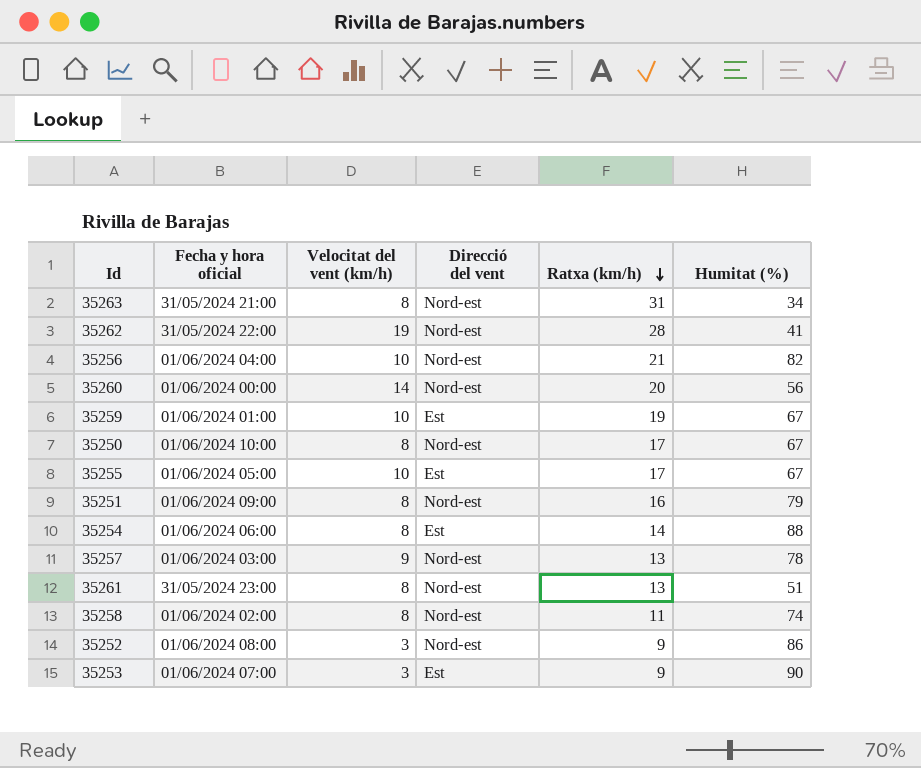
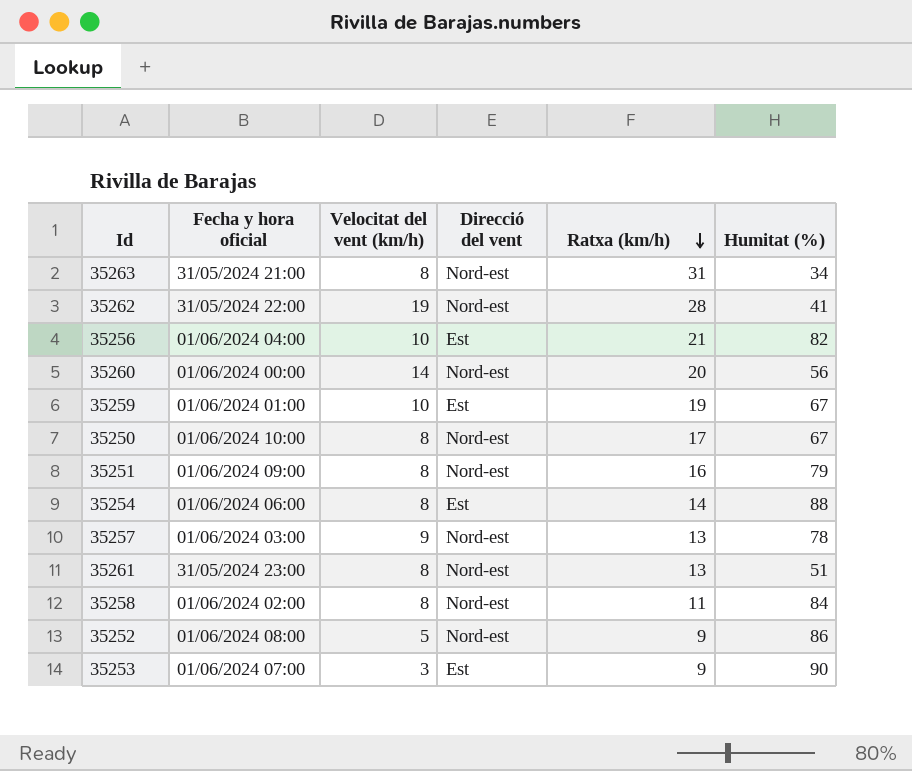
row 35255: 01/06/2024 05:00 | 10 | Est | 17 | 67 -> none
35256 | Direcció del vent: Nord-est -> Est
35258 | Humitat (%): 74 -> 84
35252 | Velocitat del vent (km/h): 3 -> 5

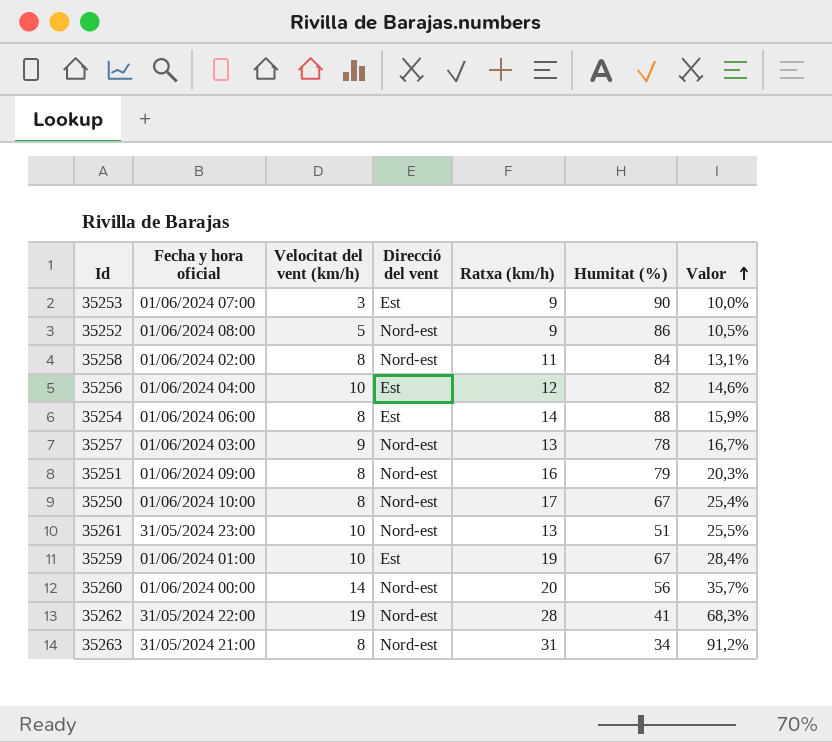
row order: Ratxa (km/h) descending -> Valor ascending
column Valor | formula: none -> [Ratxa (km/h)] / [Humitat (%)]
35256 | Ratxa (km/h): 21 -> 12
35261 | Velocitat del vent (km/h): 8 -> 10

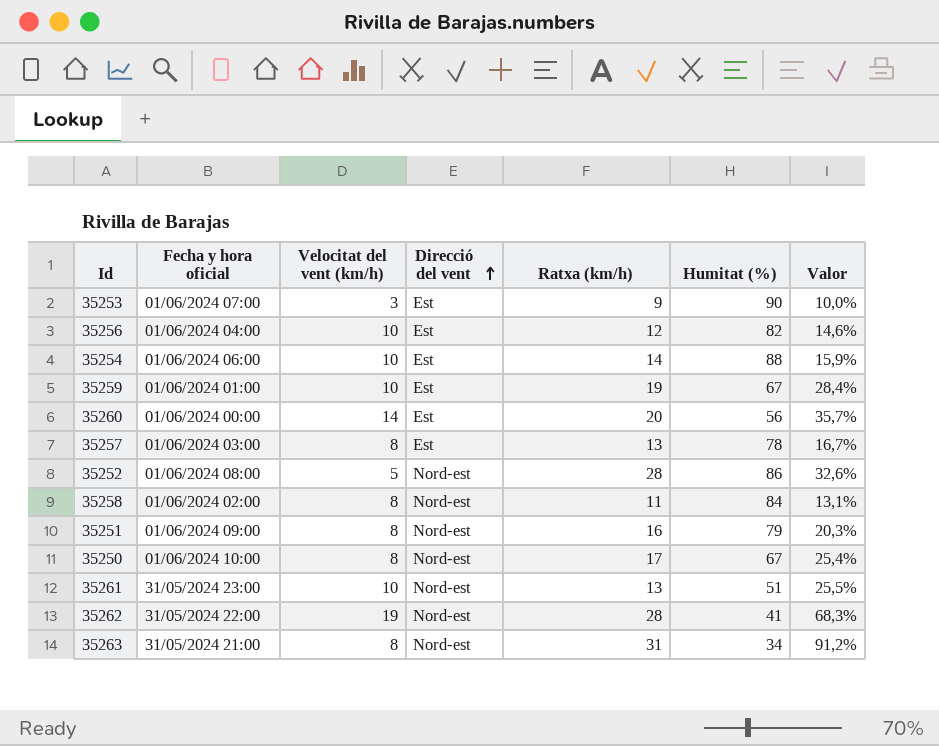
row order: Valor ascending -> Direcció del vent ascending
35254 | Velocitat del vent (km/h): 8 -> 10
35260 | Direcció del vent: Nord-est -> Est
35257 | Velocitat del vent (km/h): 9 -> 8
35257 | Direcció del vent: Nord-est -> Est
35252 | Ratxa (km/h): 9 -> 28
35252 | Valor: 10,5% -> 32,6%

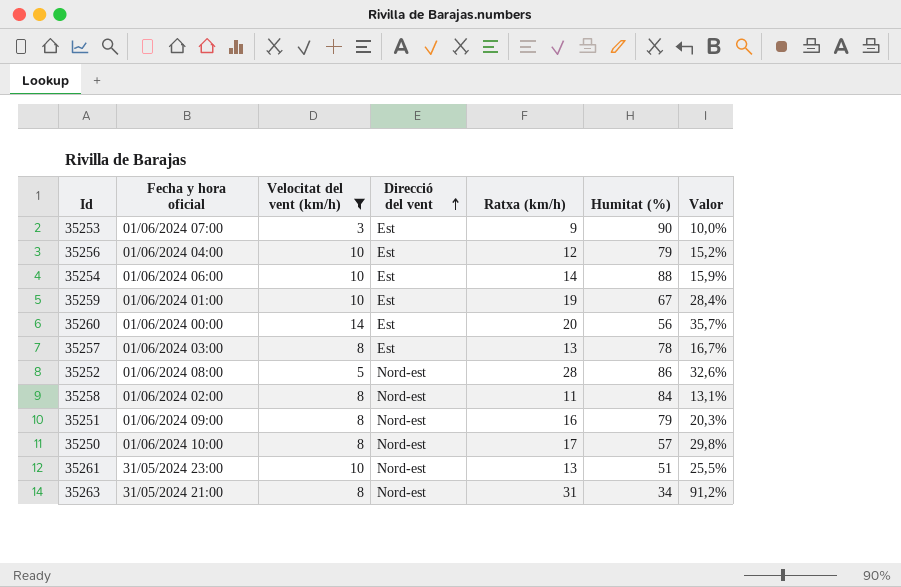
filter: none -> Velocitat del vent (km/h) != 19
35256 | Humitat (%): 82 -> 79
35256 | Valor: 14,6% -> 15,2%
35250 | Humitat (%): 67 -> 57
35250 | Valor: 25,4% -> 29,8%

